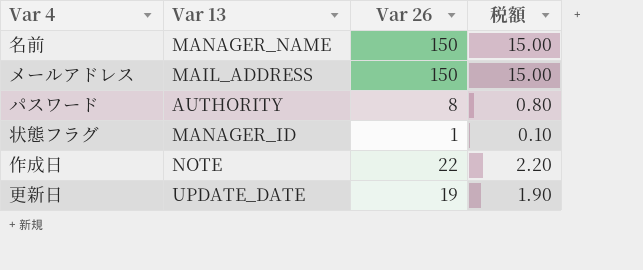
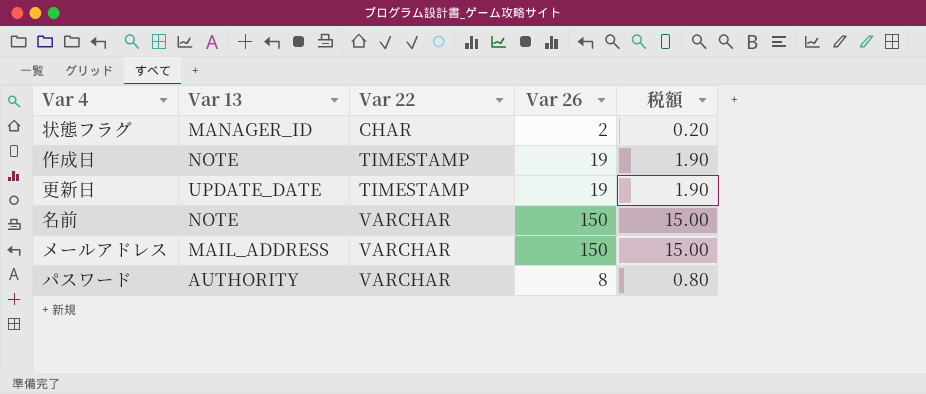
row order: none -> Var 22 ascending
column Var 22 | position: none -> 3
状態フラグ | Var 26: 1 -> 2
状態フラグ | 税額: 0.10 -> 0.20
作成日 | Var 26: 22 -> 19
作成日 | 税額: 2.20 -> 1.90
名前 | Var 13: MANAGER_NAME -> NOTE

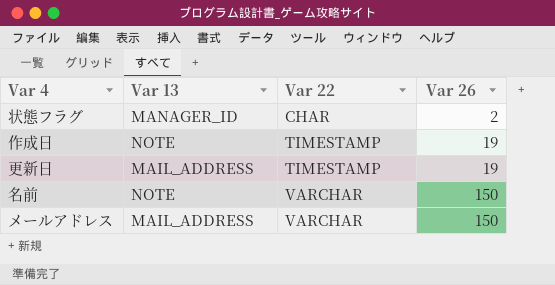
column 税額 | formula: [Var 26] * 0.1 -> none
row パスワード: AUTHORITY | VARCHAR | 8 | 0.80 -> none
更新日 | Var 13: UPDATE_DATE -> MAIL_ADDRESS

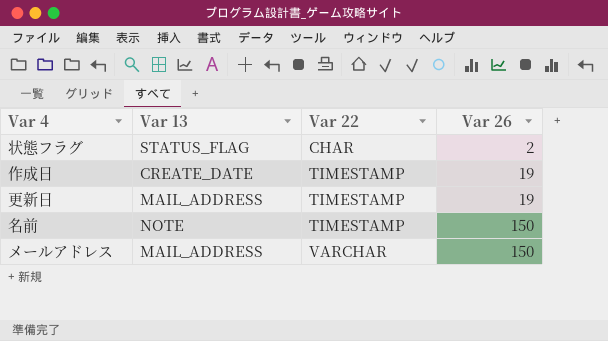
状態フラグ | Var 13: MANAGER_ID -> STATUS_FLAG
作成日 | Var 13: NOTE -> CREATE_DATE
名前 | Var 22: VARCHAR -> TIMESTAMP

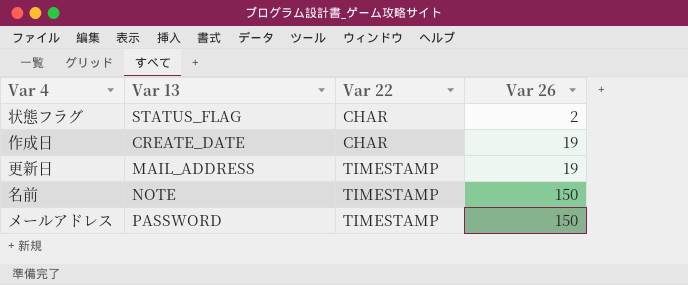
作成日 | Var 22: TIMESTAMP -> CHAR
メールアドレス | Var 13: MAIL_ADDRESS -> PASSWORD
メールアドレス | Var 22: VARCHAR -> TIMESTAMP

